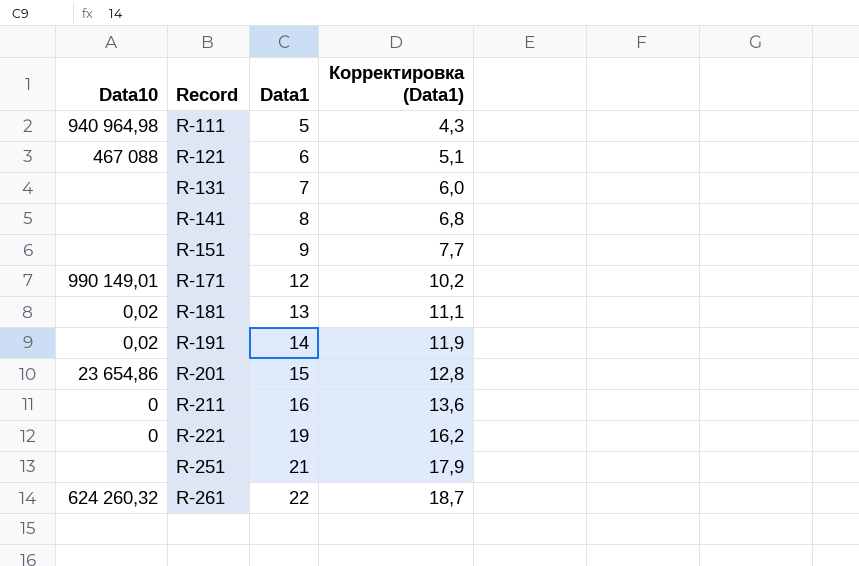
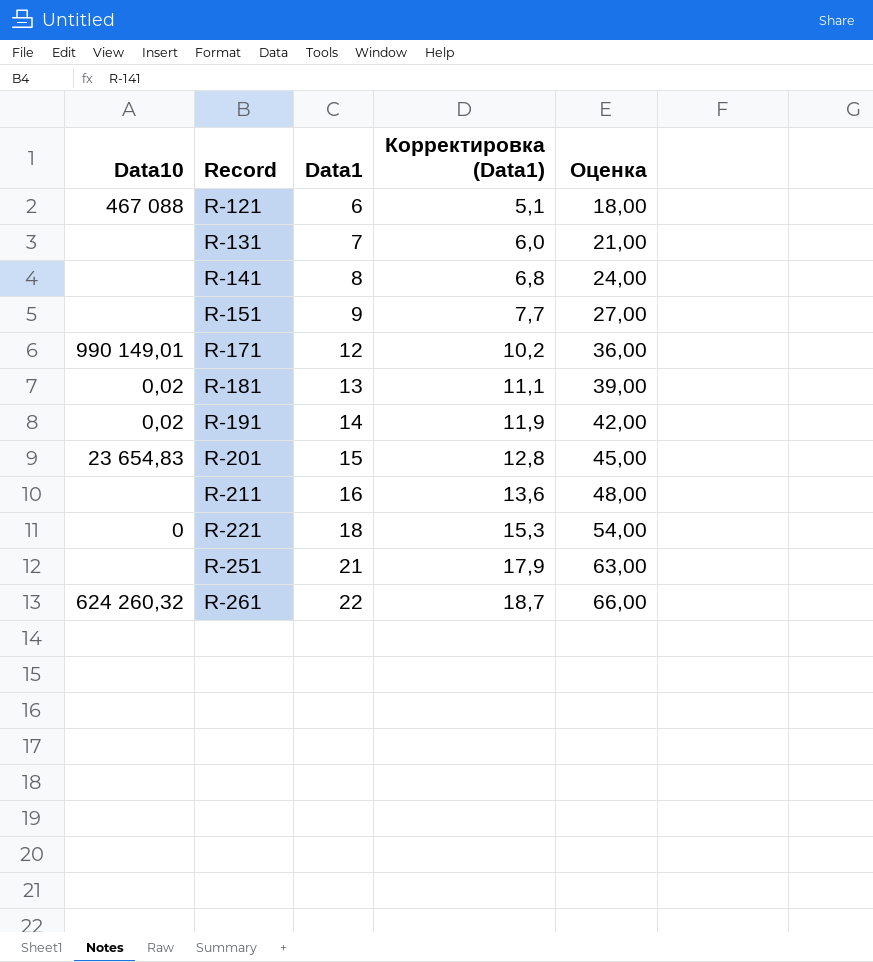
column Оценка | formula: none -> [Data1] * 3
row R-111: 940 964,98 | 5 | 4,3 -> none
R-201 | Data10: 23 654,86 -> 23 654,83
R-211 | Data10: 0 -> none
R-221 | Data1: 19 -> 18
R-221 | Корректировка (Data1): 16,2 -> 15,3

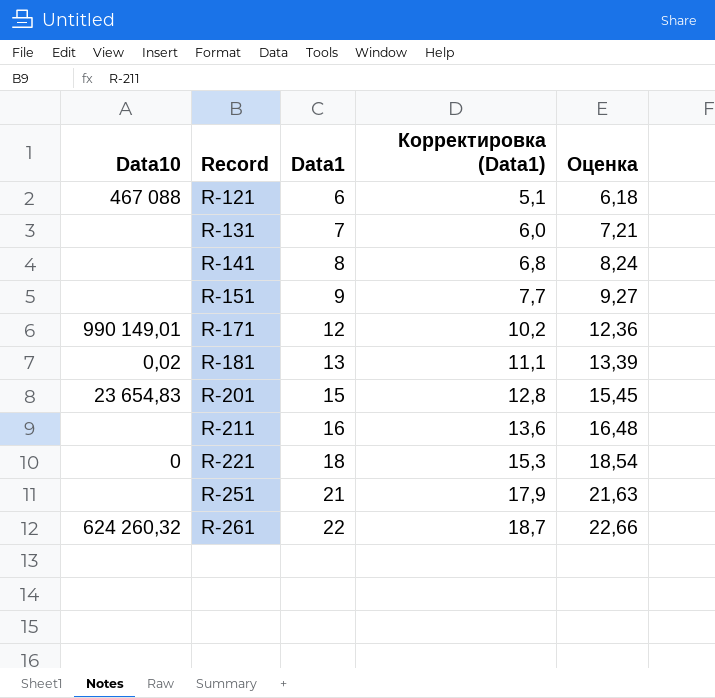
column Оценка | formula: [Data1] * 3 -> [Data1] * 1,03
row R-191: 0,02 | 14 | 11,9 | 42,00 -> none

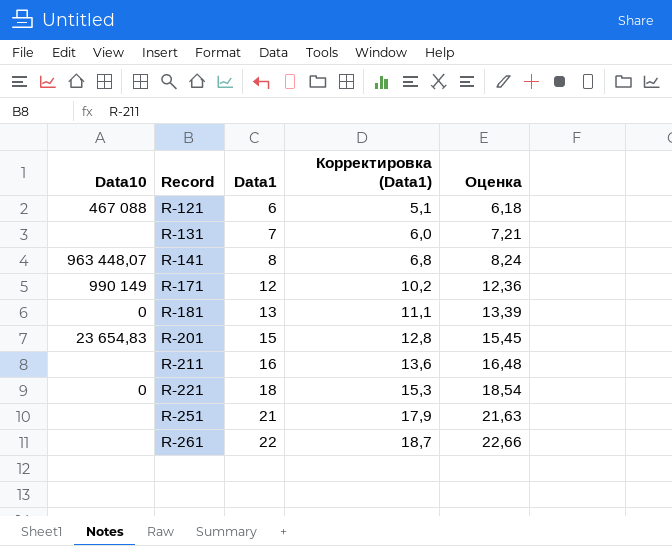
row R-151: none | 9 | 7,7 | 9,27 -> none
R-141 | Data10: none -> 963 448,07
R-171 | Data10: 990 149,01 -> 990 149
R-181 | Data10: 0,02 -> 0
R-261 | Data10: 624 260,32 -> none

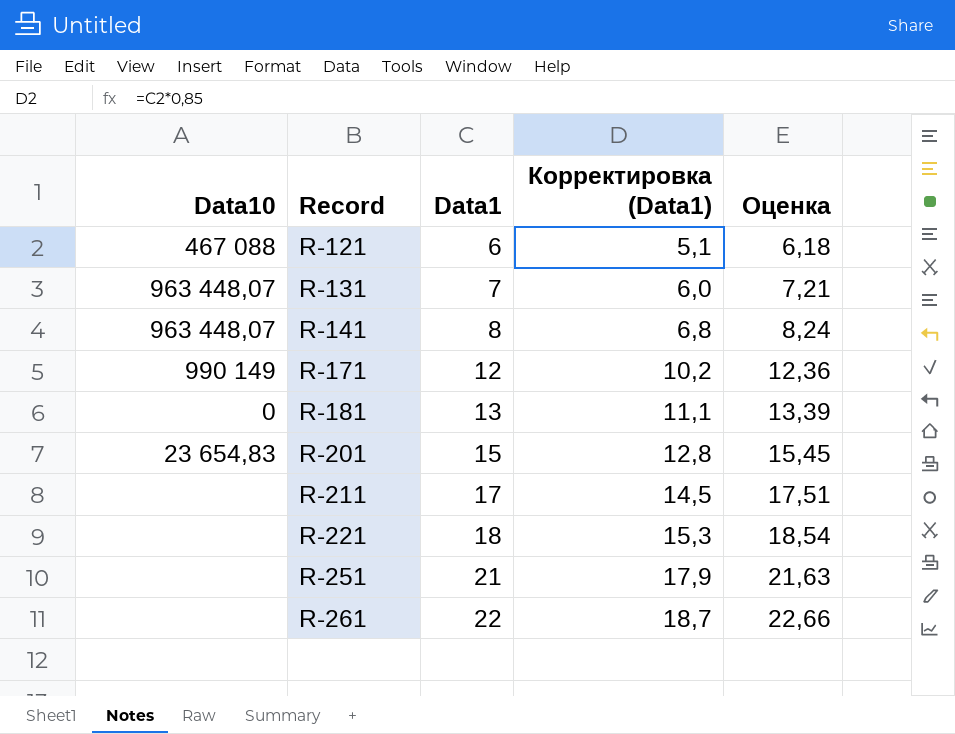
R-131 | Data10: none -> 963 448,07
R-211 | Data1: 16 -> 17
R-211 | Корректировка (Data1): 13,6 -> 14,5
R-211 | Оценка: 16,48 -> 17,51
R-221 | Data10: 0 -> none

